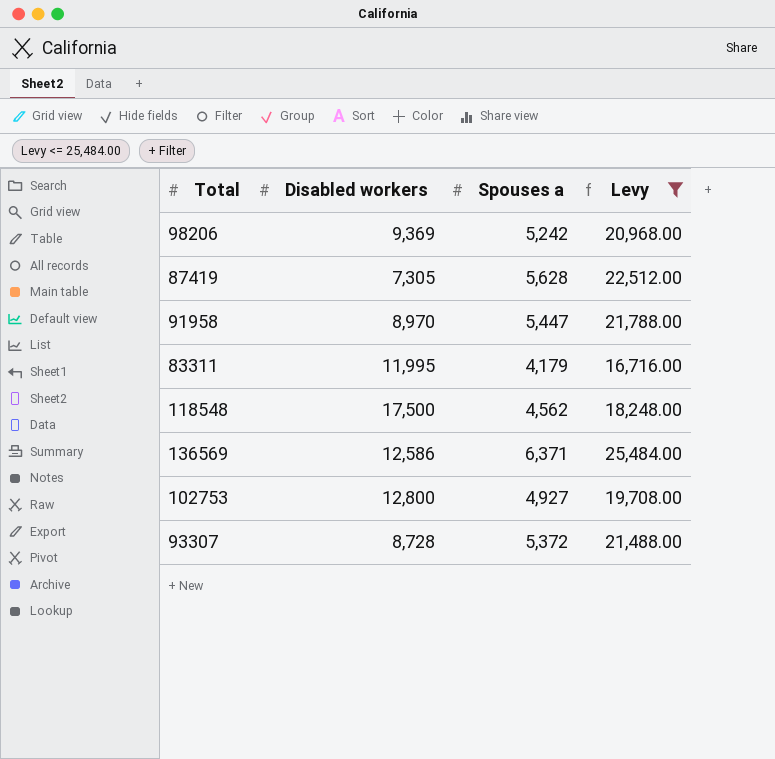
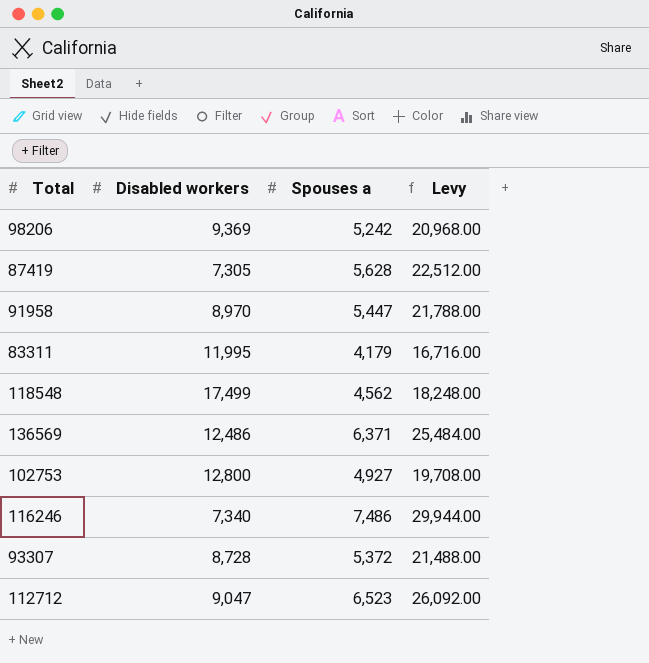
filter: Levy <= 25,484.00 -> none
118548 | Disabled workers: 17,500 -> 17,499
136569 | Disabled workers: 12,586 -> 12,486

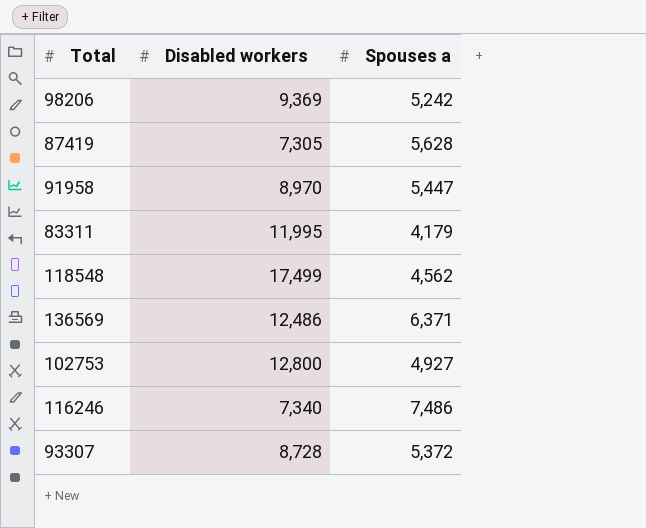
column Levy | formula: [Spouses a] * 4 -> none
row 112712: 9,047 | 6,523 | 26,092.00 -> none

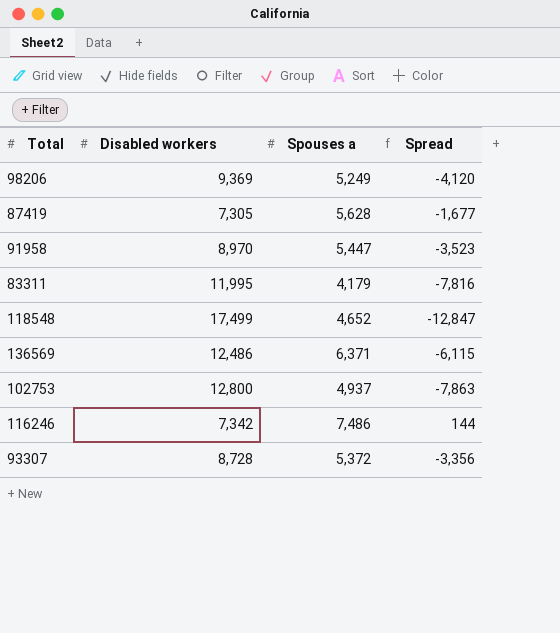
column Spread | formula: none -> [Spouses a] - [Disabled workers]
98206 | Spouses a: 5,242 -> 5,249
118548 | Spouses a: 4,562 -> 4,652
102753 | Spouses a: 4,927 -> 4,937
116246 | Disabled workers: 7,340 -> 7,342

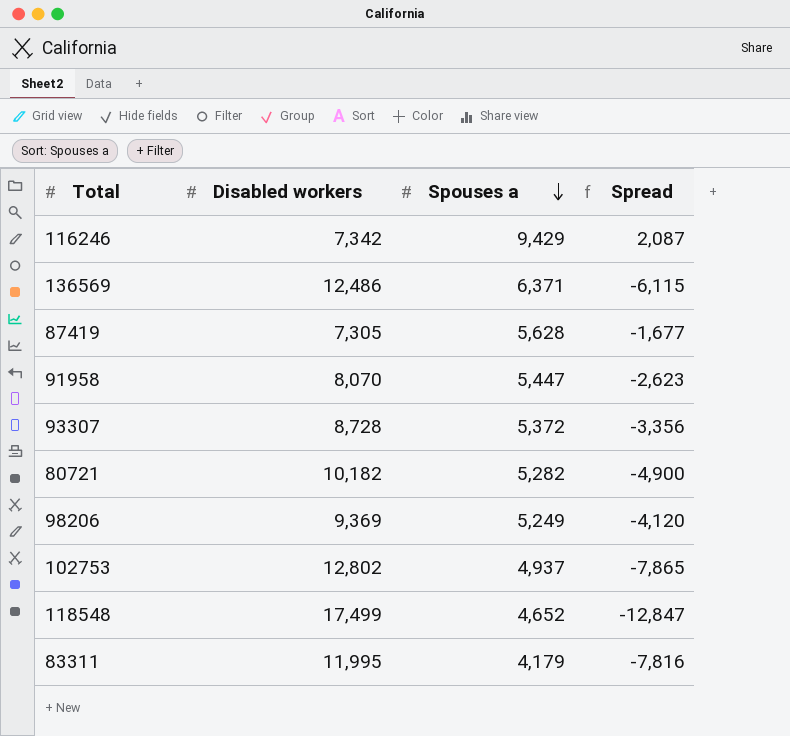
row order: none -> Spouses a descending
116246 | Spouses a: 7,486 -> 9,429
116246 | Spread: 144 -> 2,087
91958 | Disabled workers: 8,970 -> 8,070
91958 | Spread: -3,523 -> -2,623
row 80721: none -> 10,182 | 5,282 | -4,900
102753 | Disabled workers: 12,800 -> 12,802
102753 | Spread: -7,863 -> -7,865

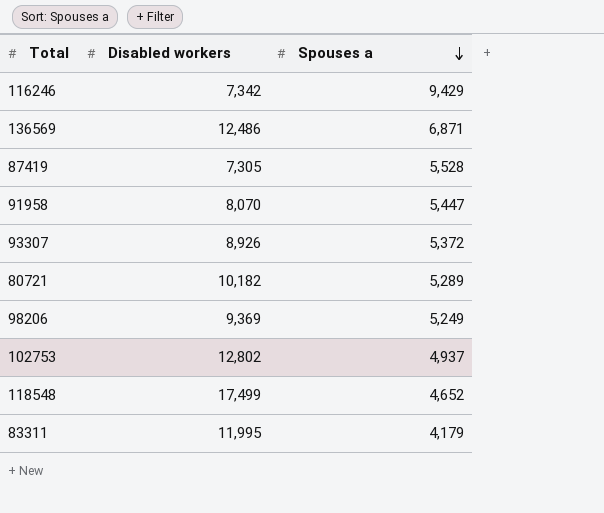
column Spread | formula: [Spouses a] - [Disabled workers] -> none
136569 | Spouses a: 6,371 -> 6,871
87419 | Spouses a: 5,628 -> 5,528
93307 | Disabled workers: 8,728 -> 8,926
80721 | Spouses a: 5,282 -> 5,289

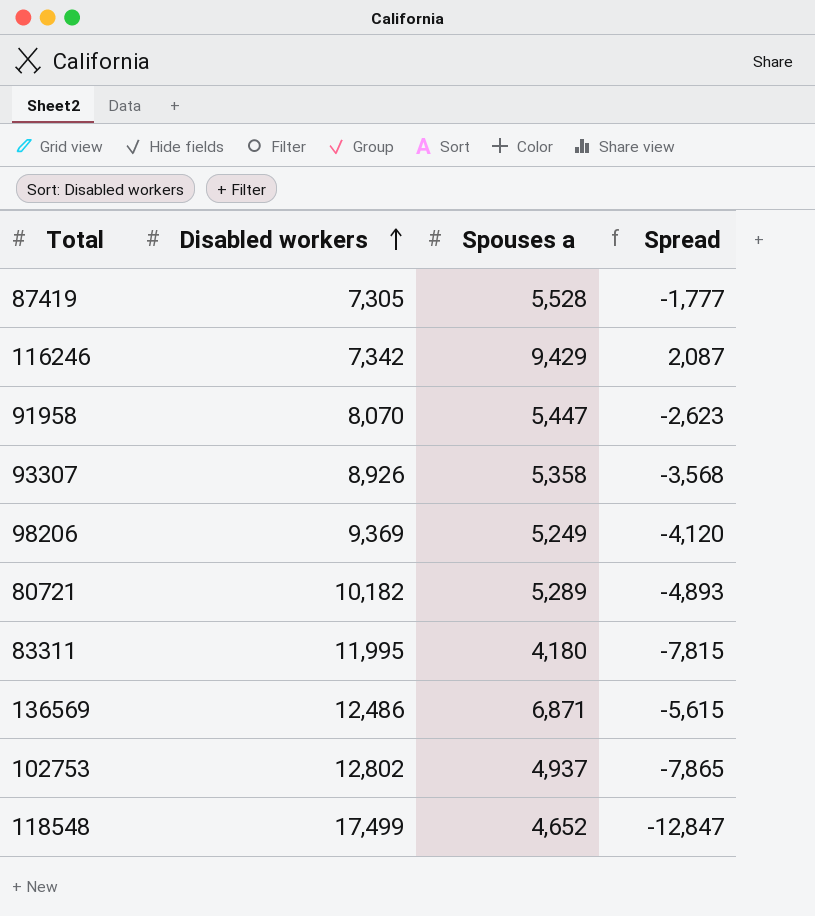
row order: Spouses a descending -> Disabled workers ascending
column Spread | formula: none -> [Spouses a] - [Disabled workers]
93307 | Spouses a: 5,372 -> 5,358
83311 | Spouses a: 4,179 -> 4,180

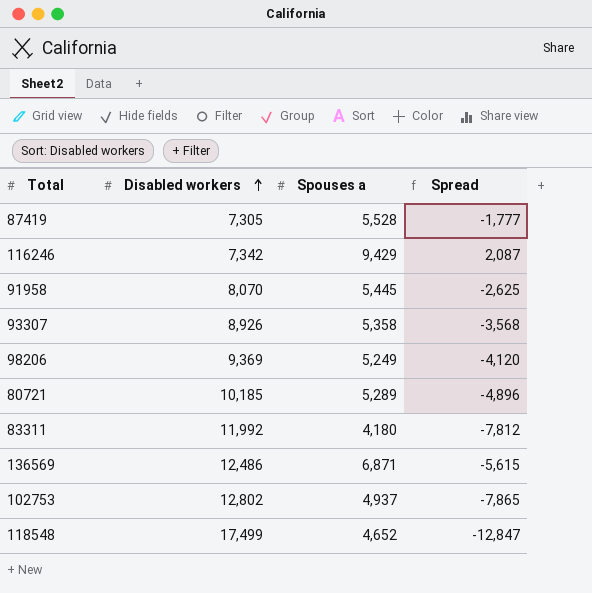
91958 | Spouses a: 5,447 -> 5,445
91958 | Spread: -2,623 -> -2,625
80721 | Disabled workers: 10,182 -> 10,185
80721 | Spread: -4,893 -> -4,896
83311 | Disabled workers: 11,995 -> 11,992
83311 | Spread: -7,815 -> -7,812

